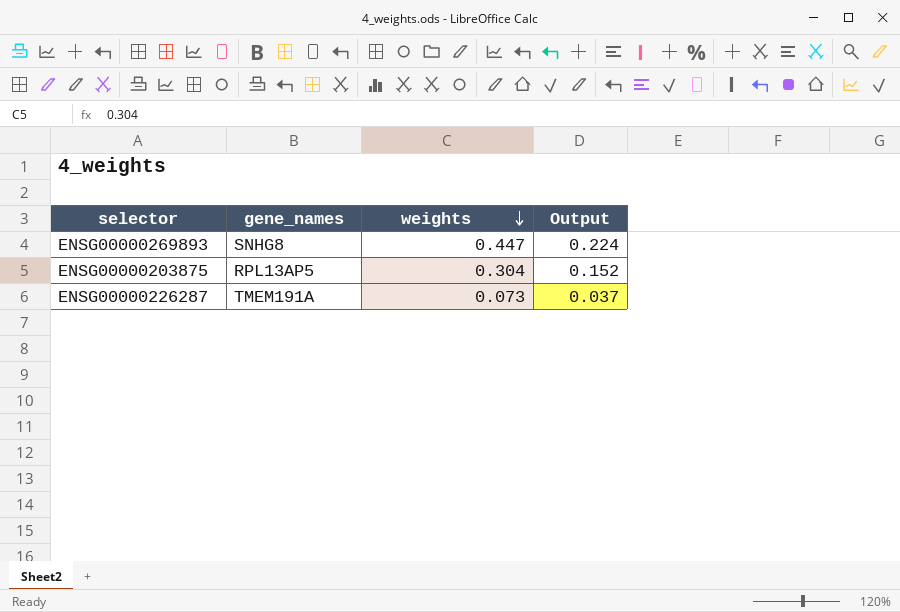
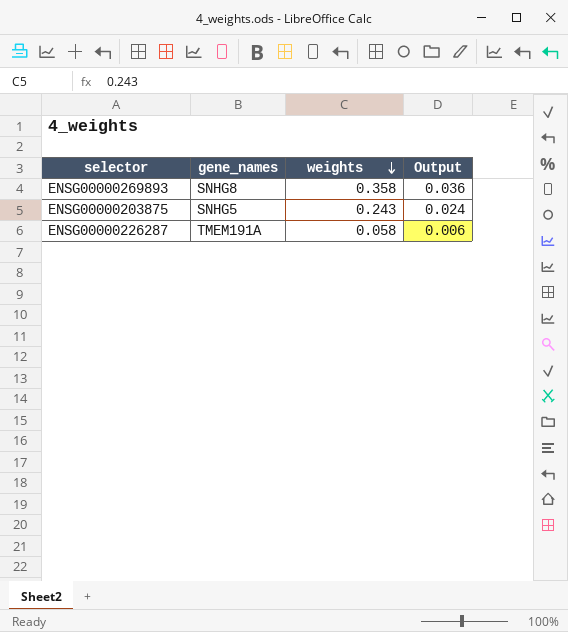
column Output | formula: [weights] * 0.5 -> [weights] * 0.1
ENSG00000269893 | weights: 0.447 -> 0.358
ENSG00000203875 | gene_names: RPL13AP5 -> SNHG5
ENSG00000203875 | weights: 0.304 -> 0.243
ENSG00000226287 | weights: 0.073 -> 0.058

